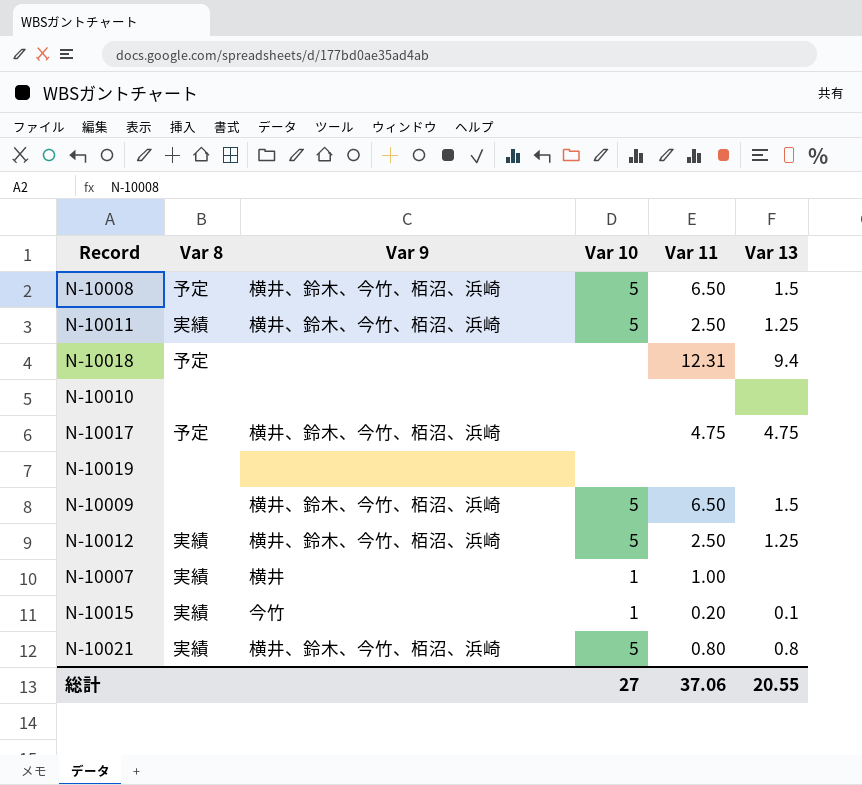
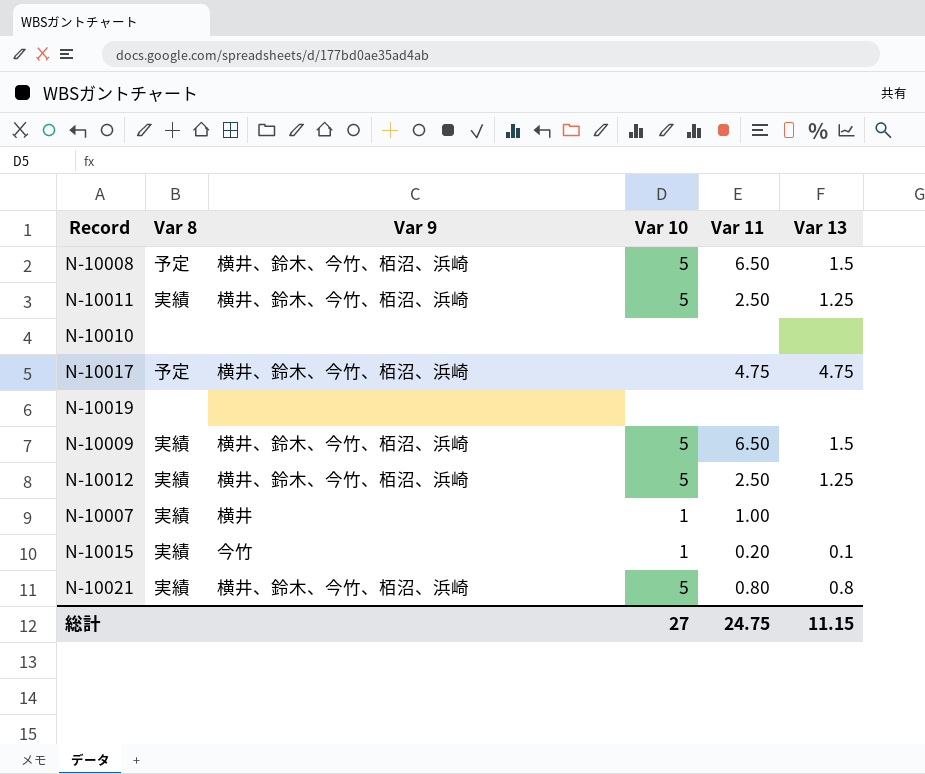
row N-10018: 予定 | none | none | 12.31 | 9.4 -> none
N-10009 | Var 8: none -> 実績
総計 | Var 11: 37.06 -> 24.75
総計 | Var 13: 20.55 -> 11.15

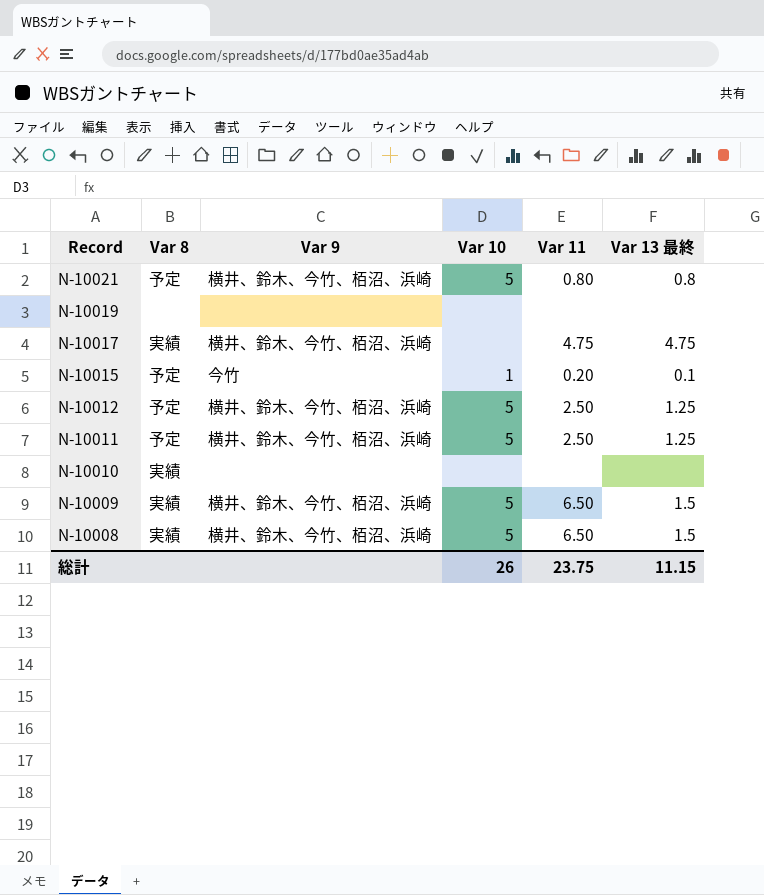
row order: none -> Record descending
column name: Var 13 -> Var 13 最終
row N-10007: 実績 | 横井 | 1 | 1.00 | none -> none
N-10021 | Var 8: 実績 -> 予定
N-10017 | Var 8: 予定 -> 実績
N-10015 | Var 8: 実績 -> 予定
N-10012 | Var 8: 実績 -> 予定
N-10011 | Var 8: 実績 -> 予定
N-10010 | Var 8: none -> 実績
N-10008 | Var 8: 予定 -> 実績
総計 | Var 10: 27 -> 26
総計 | Var 11: 24.75 -> 23.75

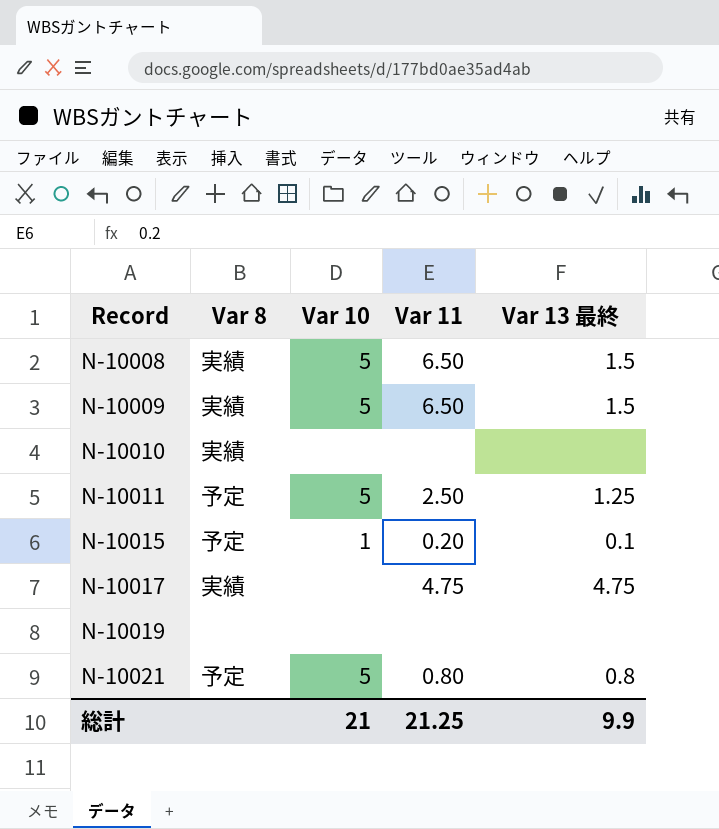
row order: Record descending -> Record ascending
column Var 9 | position: 3 -> none
row N-10012: 予定 | 横井、鈴木、今竹、栢沼、浜崎 | 5 | 2.50 | 1.25 -> none
総計 | Var 10: 26 -> 21
総計 | Var 11: 23.75 -> 21.25
総計 | Var 13 最終: 11.15 -> 9.9

